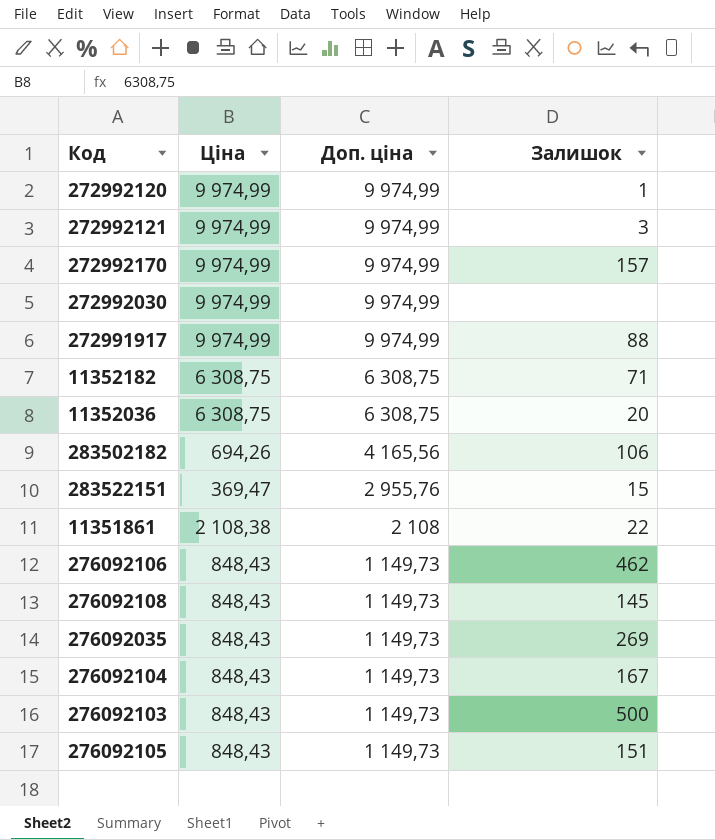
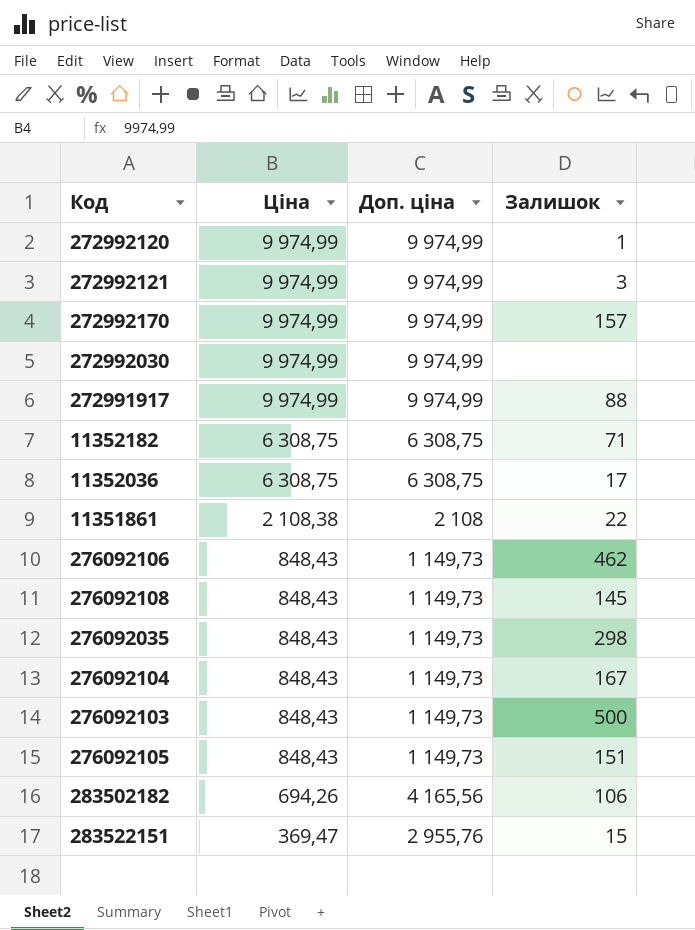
row order: Доп. ціна descending -> Ціна descending
11352036 | Залишок: 20 -> 17
276092035 | Залишок: 269 -> 298

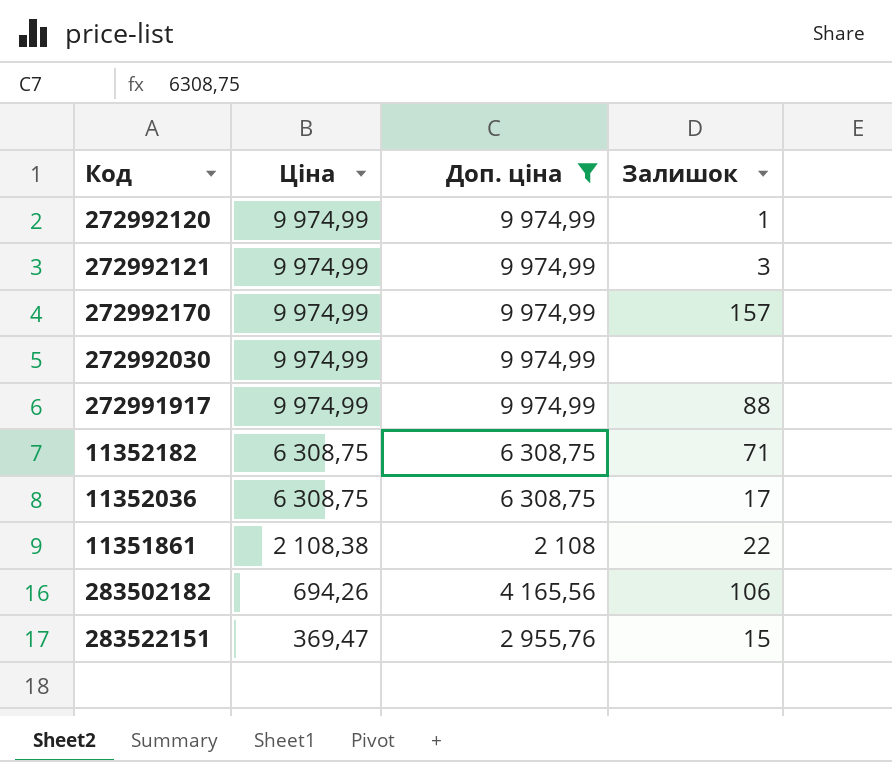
filter: none -> Доп. ціна != 1 149,73

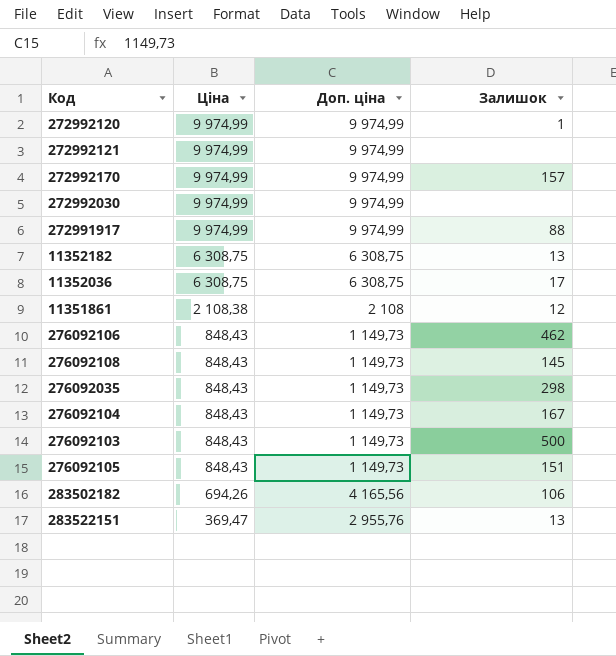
filter: Доп. ціна != 1 149,73 -> none
272992121 | Залишок: 3 -> none
11352182 | Залишок: 71 -> 13
11351861 | Залишок: 22 -> 12
283522151 | Залишок: 15 -> 13

